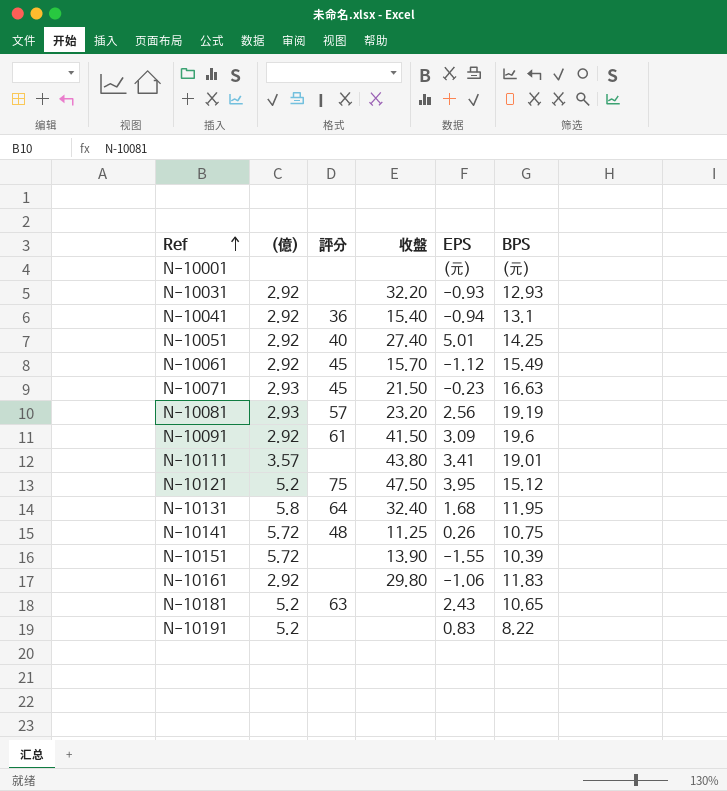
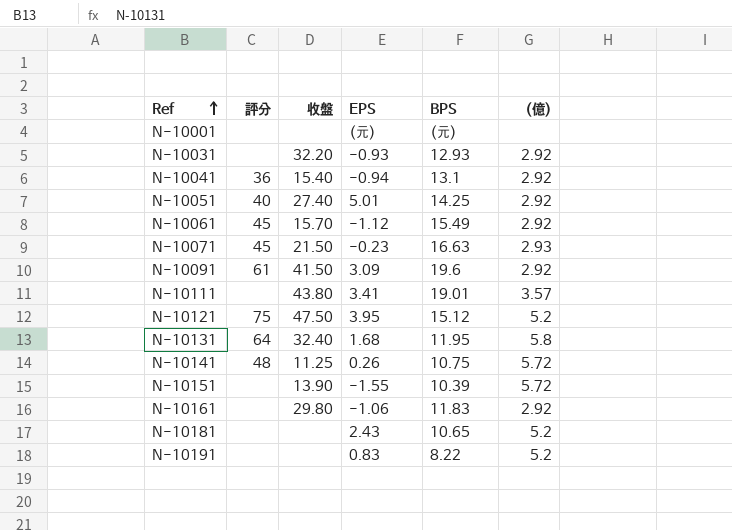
column (億) | position: 2 -> 6
row N-10081: 2.93 | 57 | 23.20 | 2.56 | 19.19 -> none
N-10181 | 評分: 63 -> none

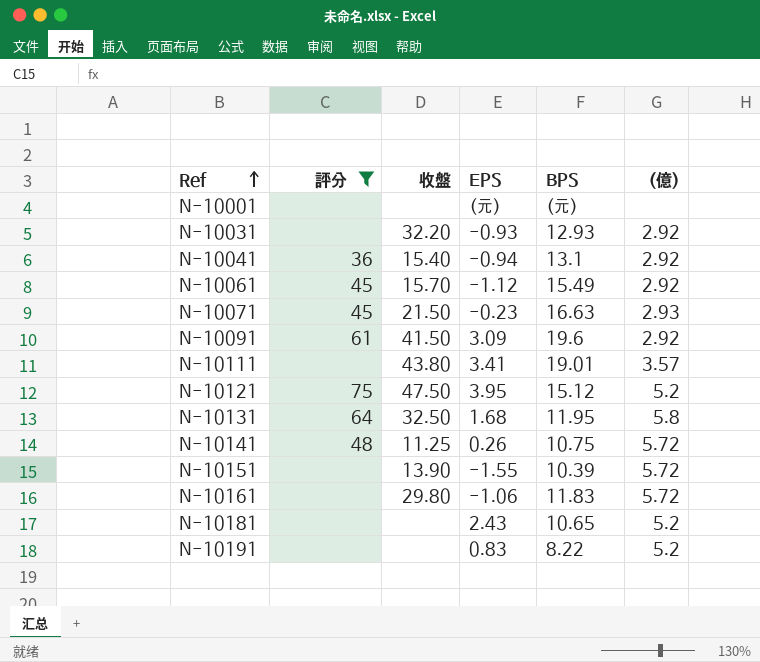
filter: none -> 評分 != 40
N-10131 | 收盤: 32.40 -> 32.50
N-10161 | (億): 2.92 -> 5.72

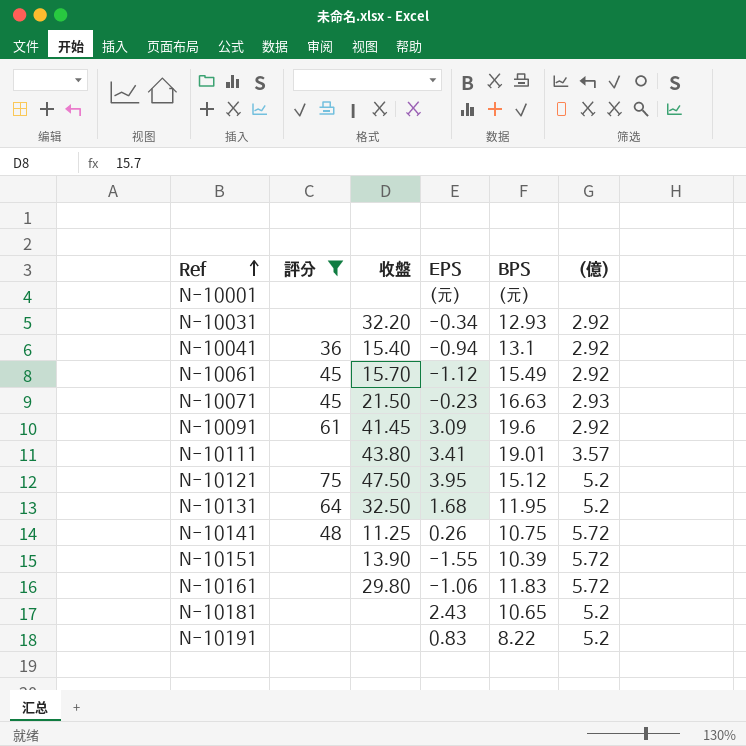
N-10031 | EPS: -0.93 -> -0.34
N-10091 | 收盤: 41.50 -> 41.45
N-10131 | (億): 5.8 -> 5.2

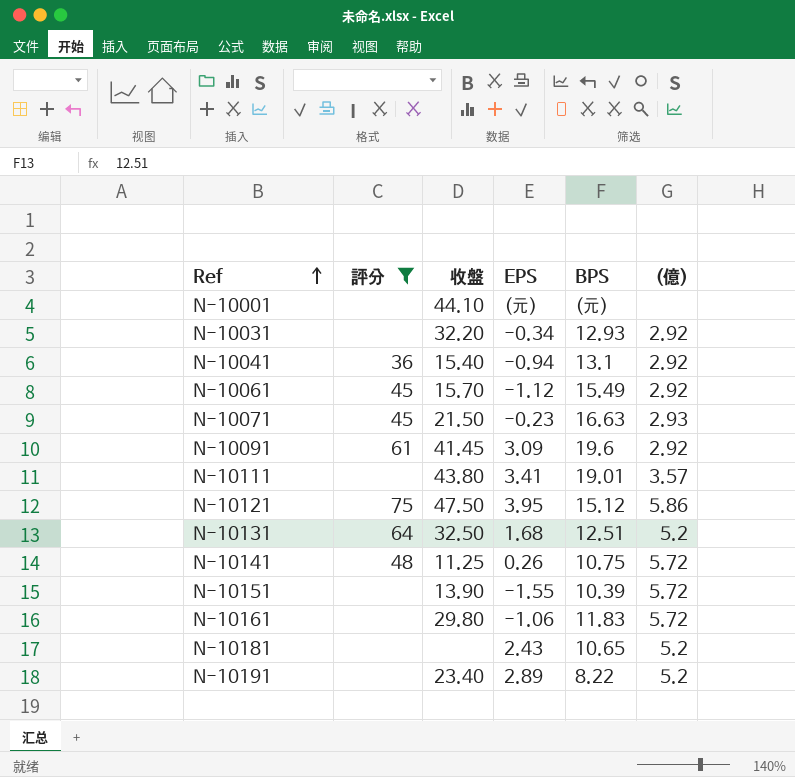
N-10001 | 收盤: none -> 44.10
N-10121 | (億): 5.2 -> 5.86
N-10131 | BPS: 11.95 -> 12.51
N-10191 | 收盤: none -> 23.40
N-10191 | EPS: 0.83 -> 2.89

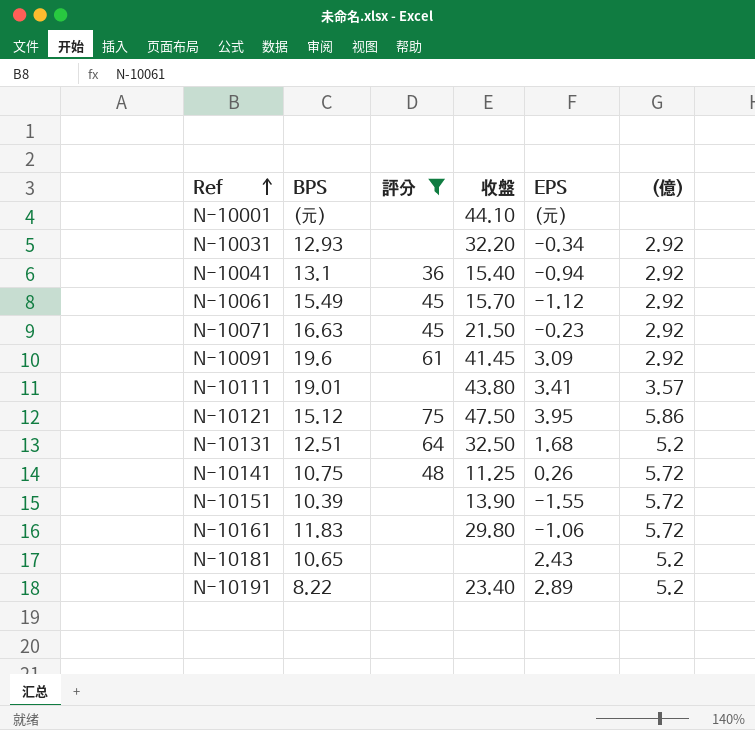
column BPS | position: 5 -> 2
N-10071 | (億): 2.93 -> 2.92

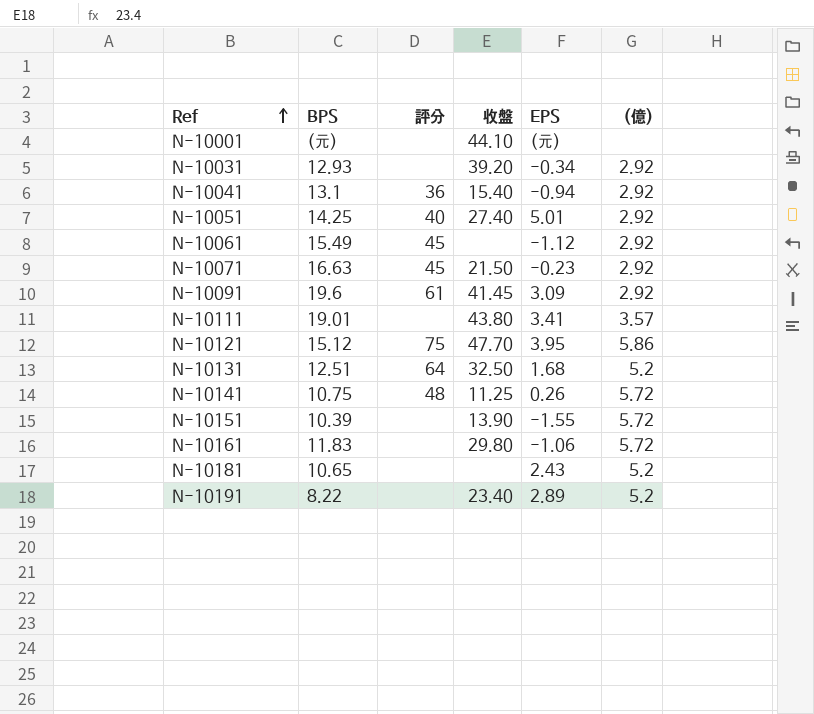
filter: 評分 != 40 -> none
N-10031 | 收盤: 32.20 -> 39.20
N-10061 | 收盤: 15.70 -> none
N-10121 | 收盤: 47.50 -> 47.70

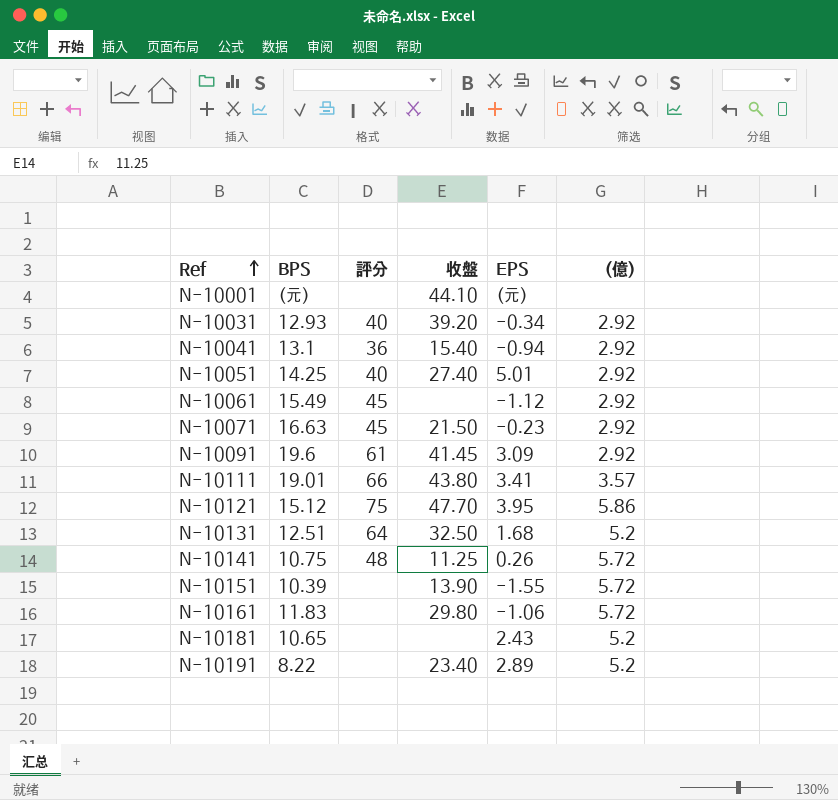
N-10031 | 評分: none -> 40
N-10111 | 評分: none -> 66

